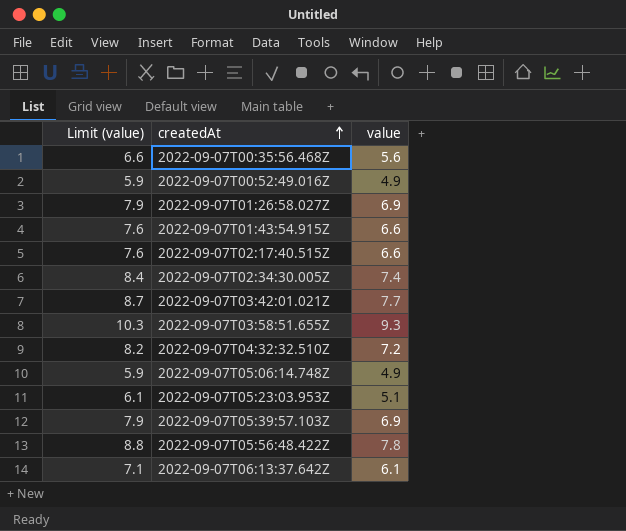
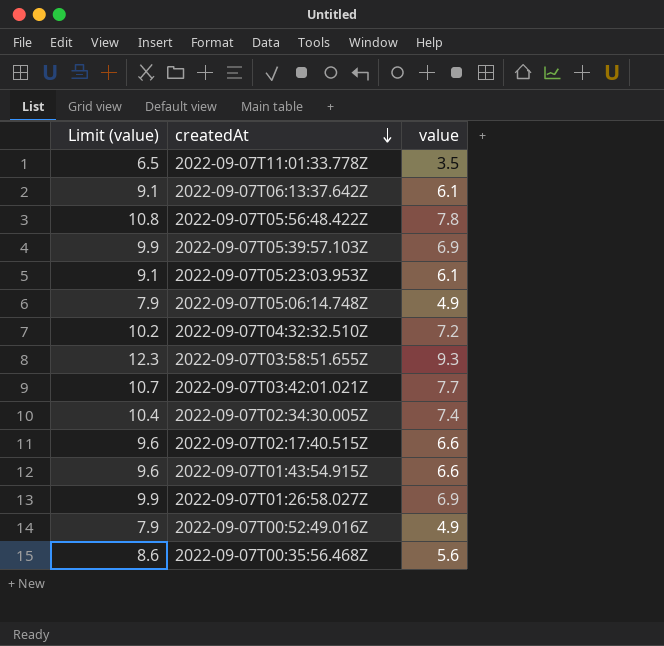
row order: createdAt ascending -> createdAt descending
column Limit (value) | formula: [value] + 1 -> [value] + 3
row 2022-09-07T11:01:33.778Z: none -> 6.5 | 3.5
2022-09-07T05:23:03.953Z | value: 5.1 -> 6.1

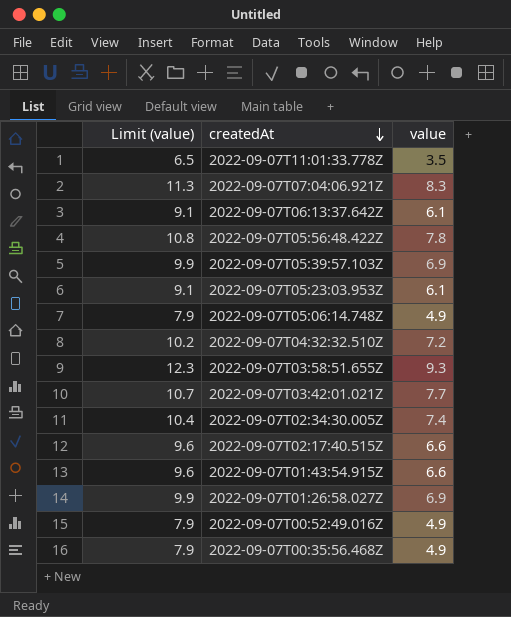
row 2022-09-07T07:04:06.921Z: none -> 11.3 | 8.3
2022-09-07T00:35:56.468Z | Limit (value): 8.6 -> 7.9
2022-09-07T00:35:56.468Z | value: 5.6 -> 4.9

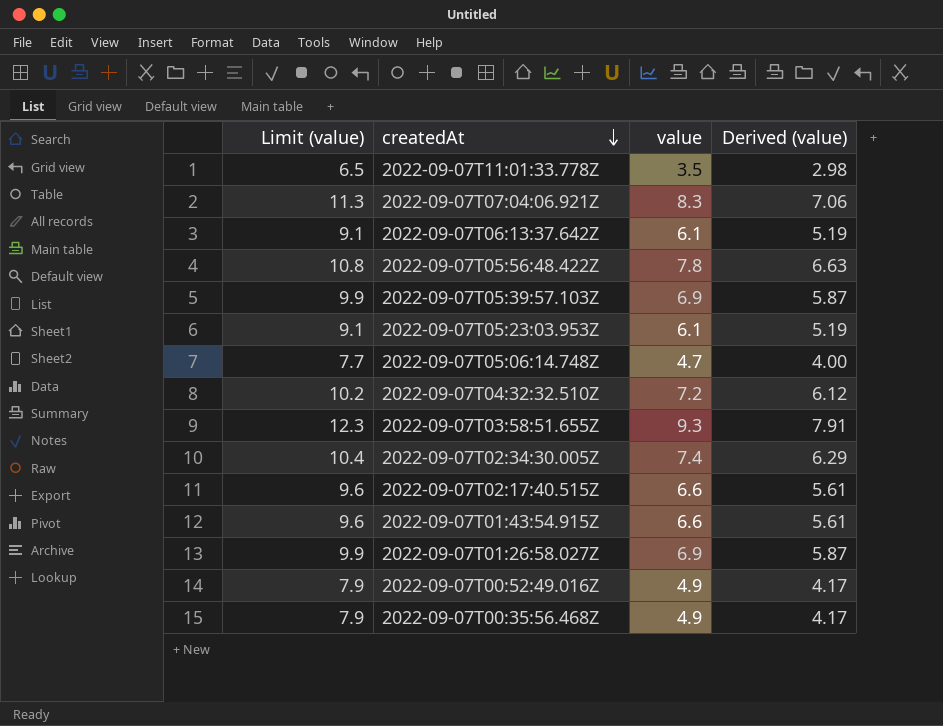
column Derived (value) | formula: none -> [value] * 0.85
row 2022-09-07T03:42:01.021Z: 10.7 | 7.7 -> none
2022-09-07T05:06:14.748Z | Limit (value): 7.9 -> 7.7
2022-09-07T05:06:14.748Z | value: 4.9 -> 4.7

